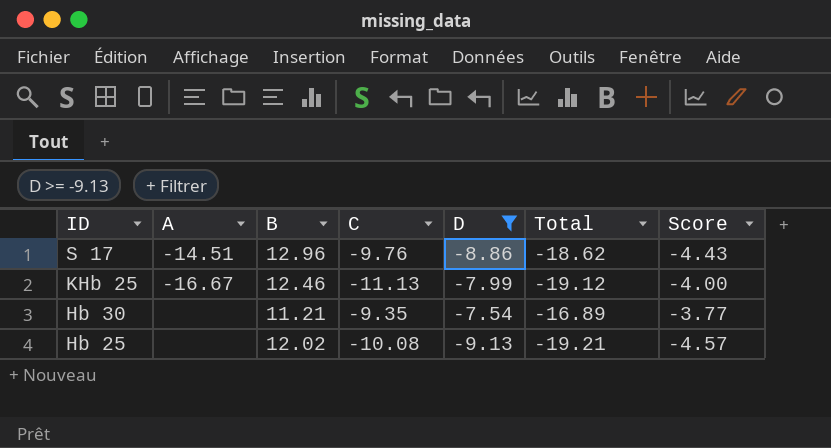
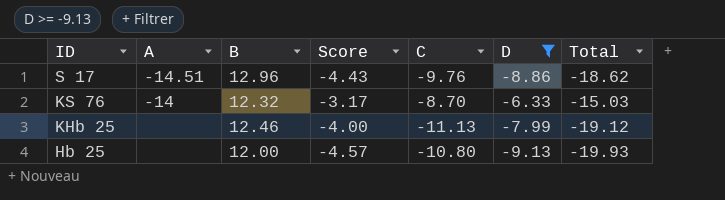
column Score | position: 7 -> 4
row Hb 30: none | 11.21 | -9.35 | -7.54 | -16.89 | -3.77 -> none
row KS 76: none -> -14 | 12.32 | -3.17 | -8.70 | -6.33 | -15.03
KHb 25 | A: -16.67 -> none
Hb 25 | B: 12.02 -> 12.00
Hb 25 | C: -10.08 -> -10.80
Hb 25 | Total: -19.21 -> -19.93

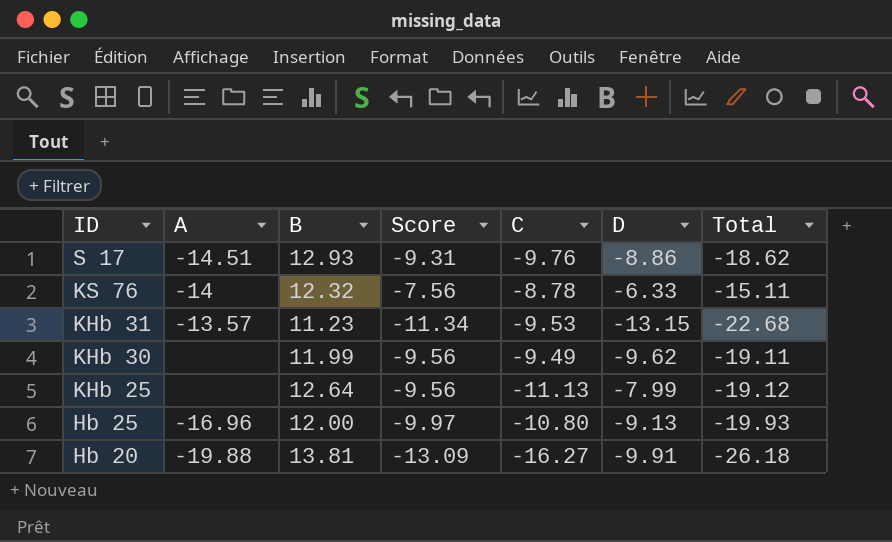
filter: D >= -9.13 -> none
column Score | formula: [D] * 0.5 -> [Total] * 0.5
S 17 | B: 12.96 -> 12.93
KS 76 | C: -8.70 -> -8.78
KS 76 | Total: -15.03 -> -15.11
KHb 25 | B: 12.46 -> 12.64
Hb 25 | A: none -> -16.96

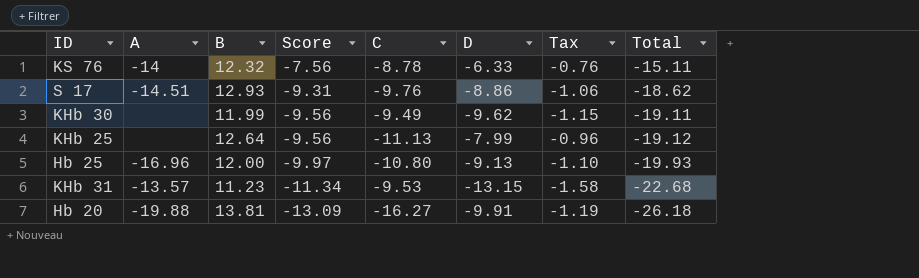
row order: ID descending -> Score descending
column Tax | formula: none -> [D] * 0.12

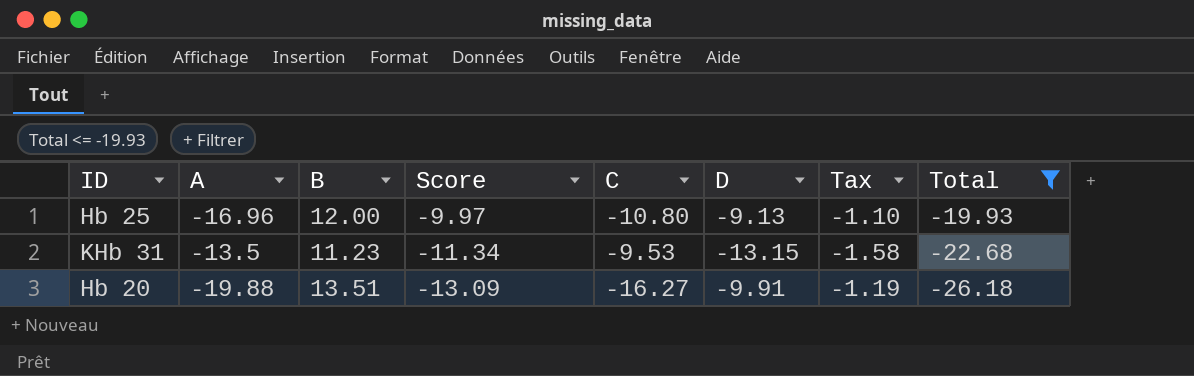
filter: none -> Total <= -19.93
KHb 31 | A: -13.57 -> -13.5
Hb 20 | B: 13.81 -> 13.51

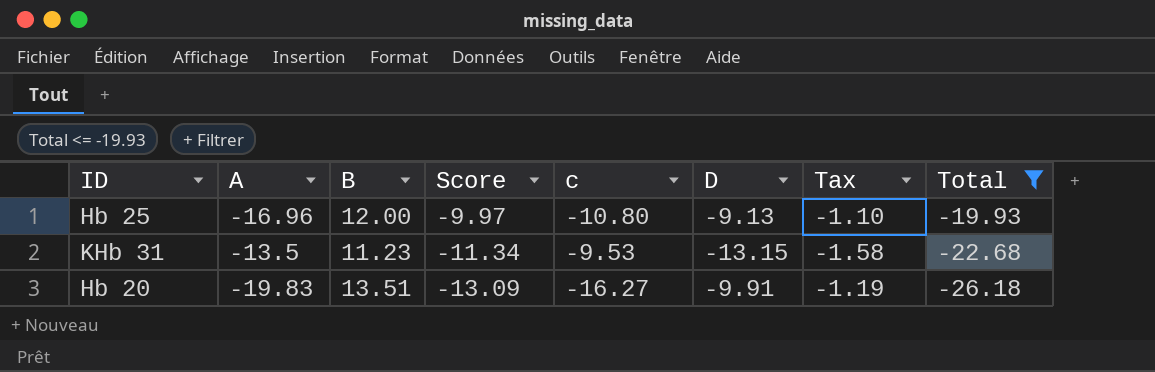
column name: C -> c
Hb 20 | A: -19.88 -> -19.83

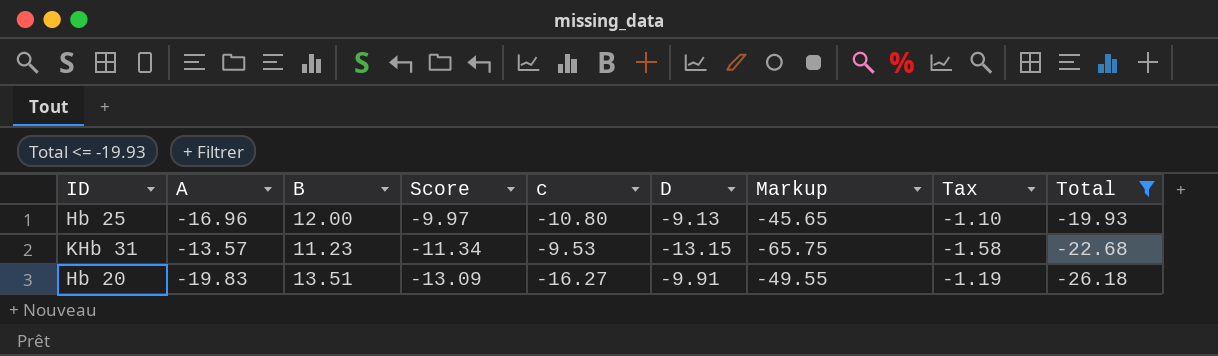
column Markup | formula: none -> [D] * 5
KHb 31 | A: -13.5 -> -13.57

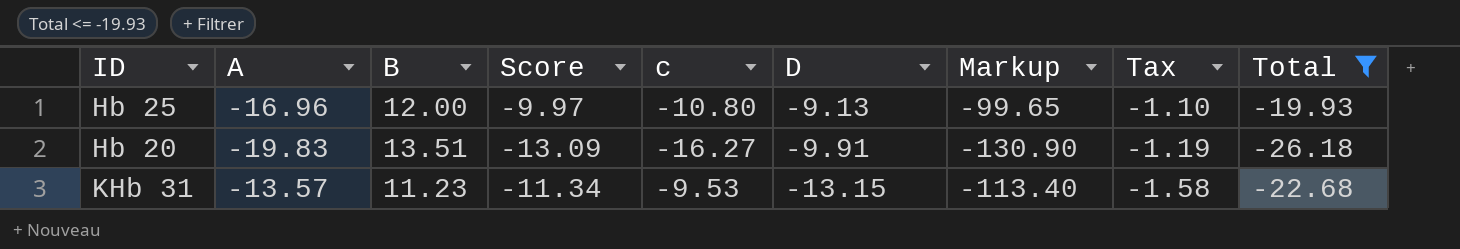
row order: Score descending -> D descending
column Markup | formula: [D] * 5 -> [Total] * 5

